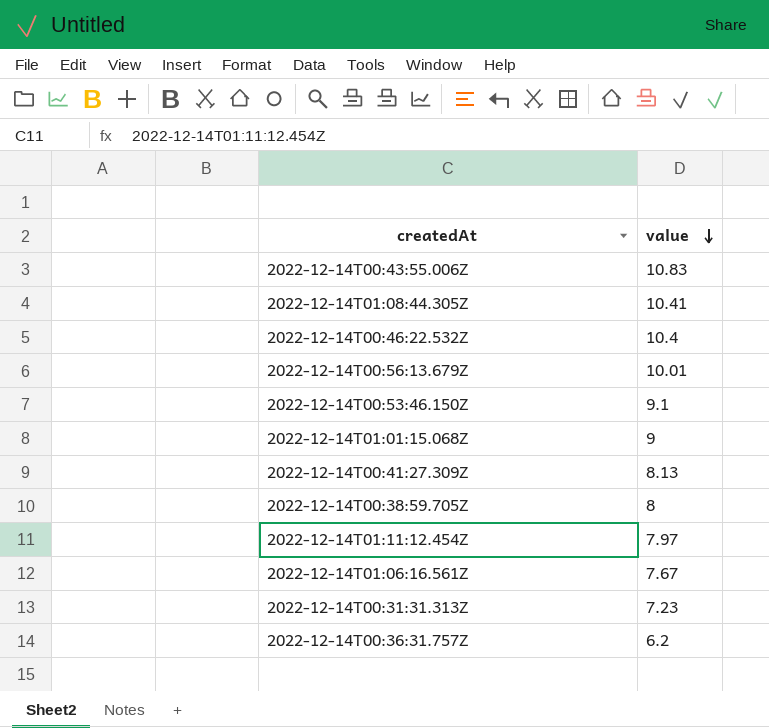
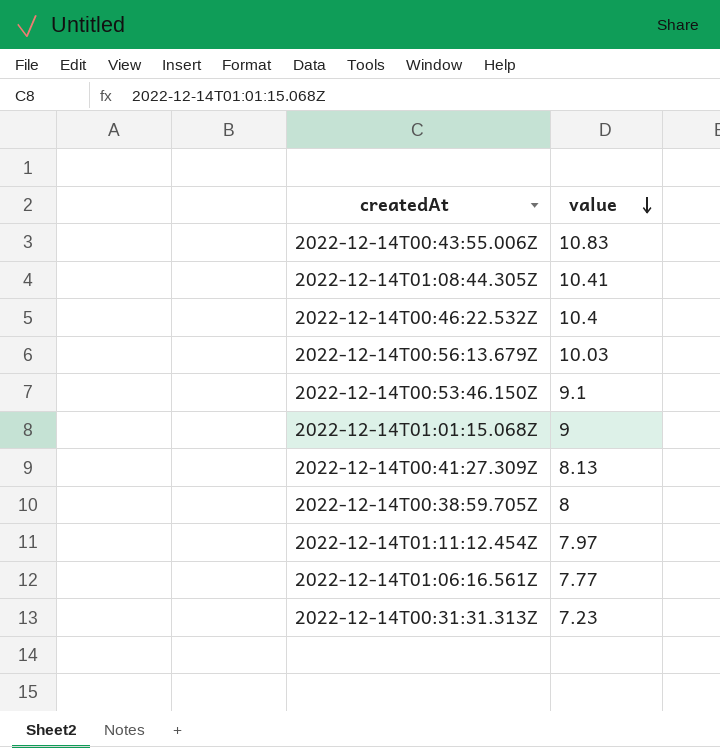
row 2022-12-14T00:36:31.757Z: 6.2 -> none
2022-12-14T00:56:13.679Z | value: 10.01 -> 10.03
2022-12-14T01:06:16.561Z | value: 7.67 -> 7.77

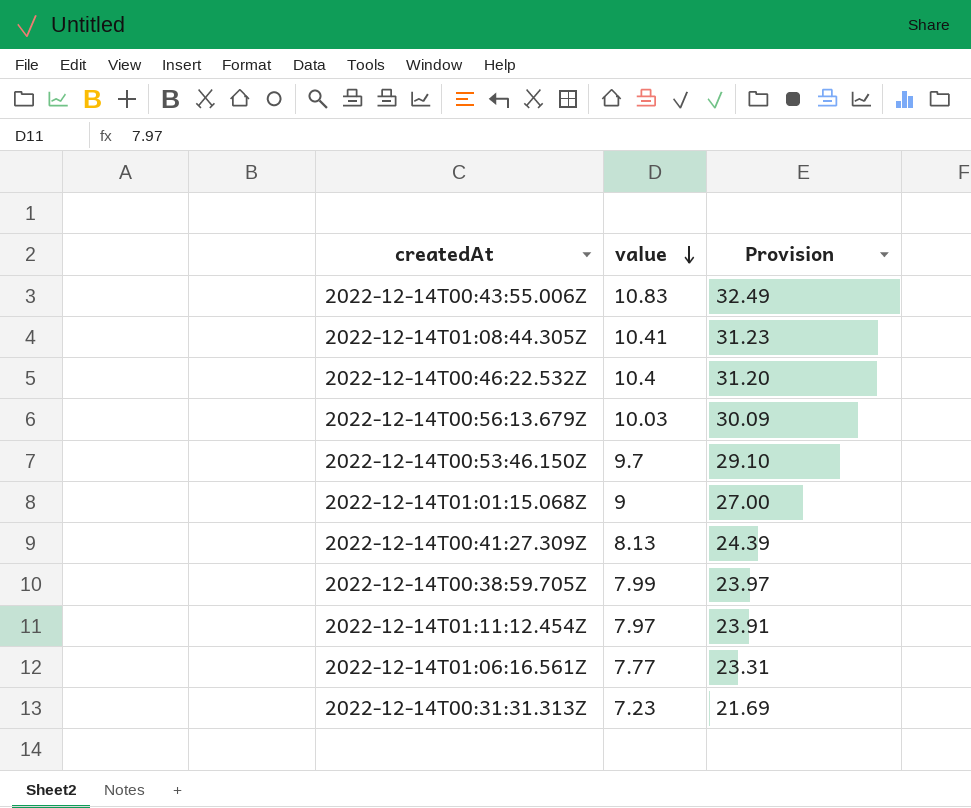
column Provision | formula: none -> [value] * 3
2022-12-14T00:53:46.150Z | value: 9.1 -> 9.7
2022-12-14T00:38:59.705Z | value: 8 -> 7.99

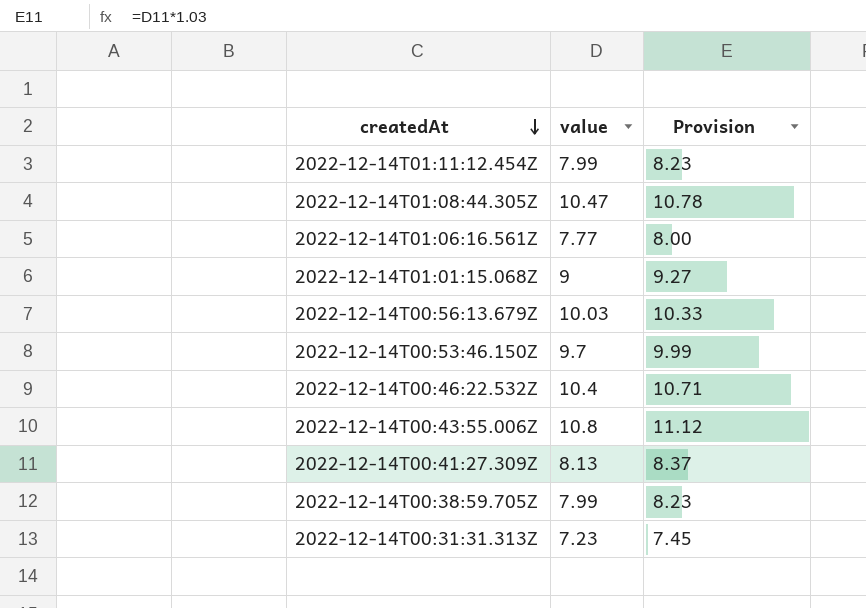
row order: value descending -> createdAt descending
column Provision | formula: [value] * 3 -> [value] * 1.03
2022-12-14T01:11:12.454Z | value: 7.97 -> 7.99
2022-12-14T01:08:44.305Z | value: 10.41 -> 10.47
2022-12-14T00:43:55.006Z | value: 10.83 -> 10.8

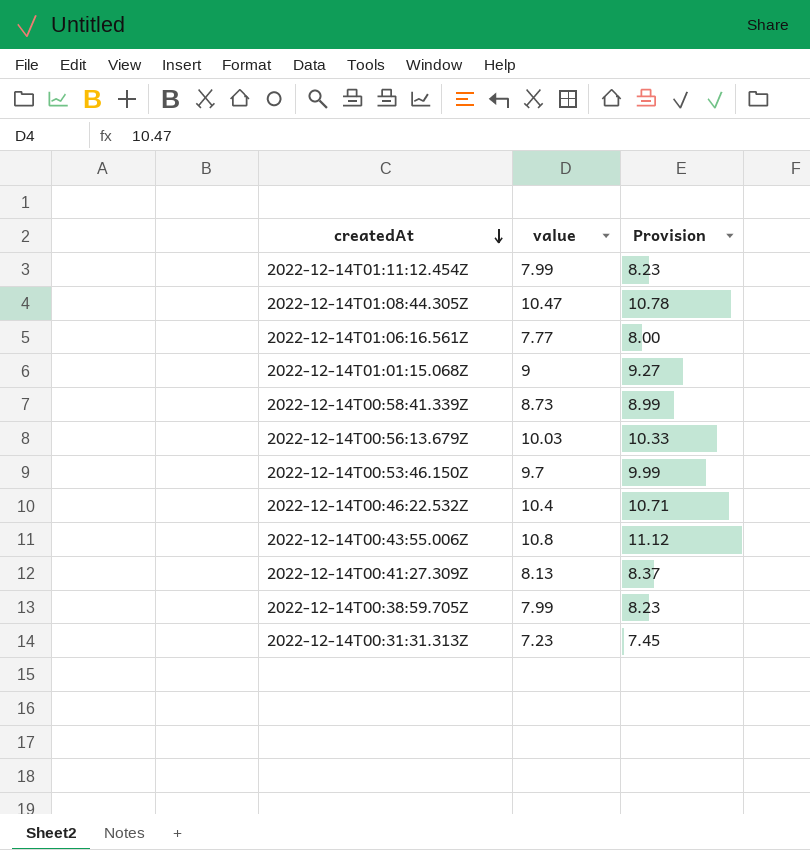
row 2022-12-14T00:58:41.339Z: none -> 8.73 | 8.99

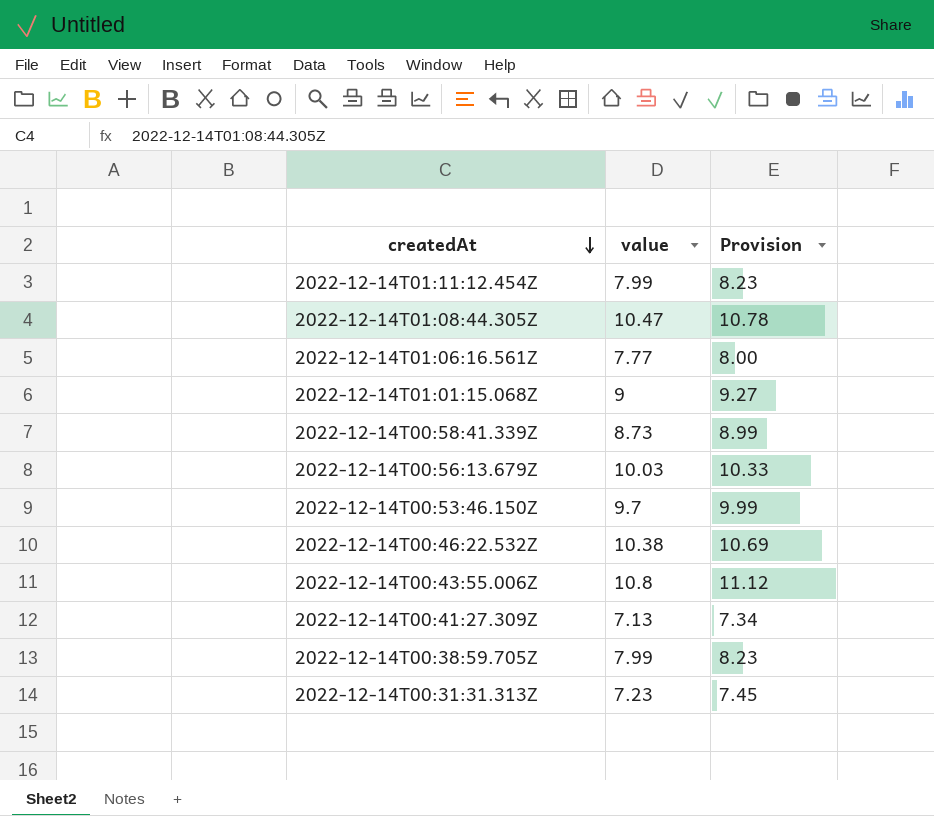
2022-12-14T00:46:22.532Z | value: 10.4 -> 10.38
2022-12-14T00:46:22.532Z | Provision: 10.71 -> 10.69
2022-12-14T00:41:27.309Z | value: 8.13 -> 7.13
2022-12-14T00:41:27.309Z | Provision: 8.37 -> 7.34

